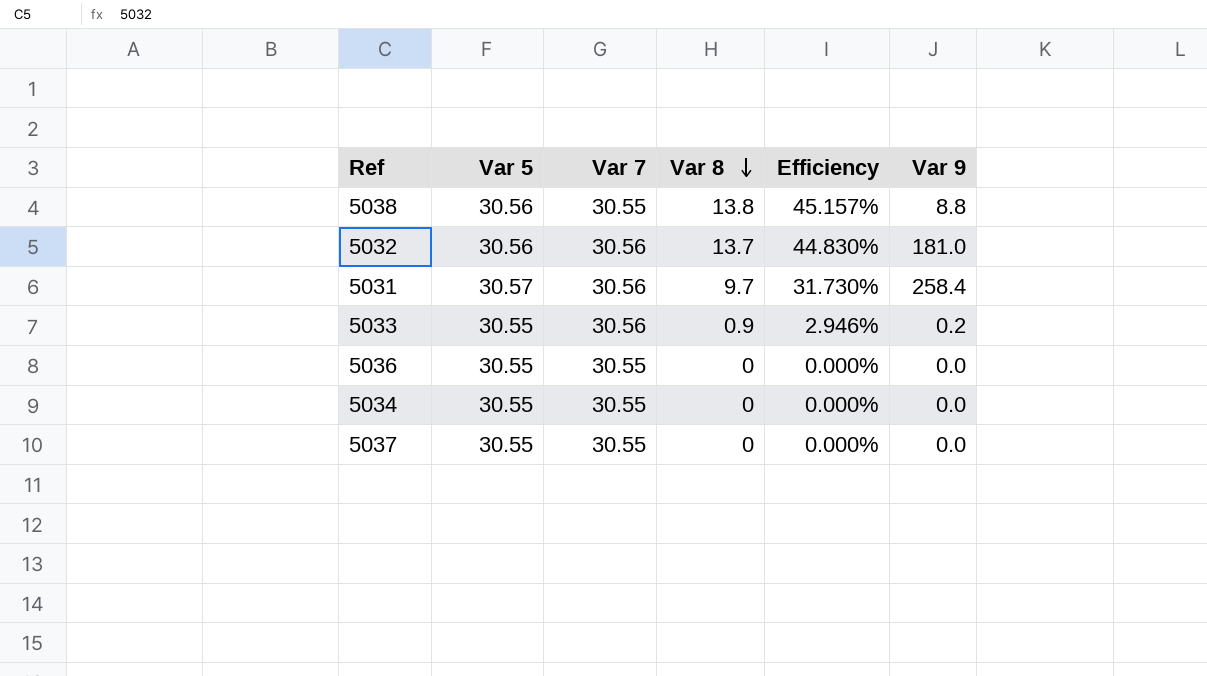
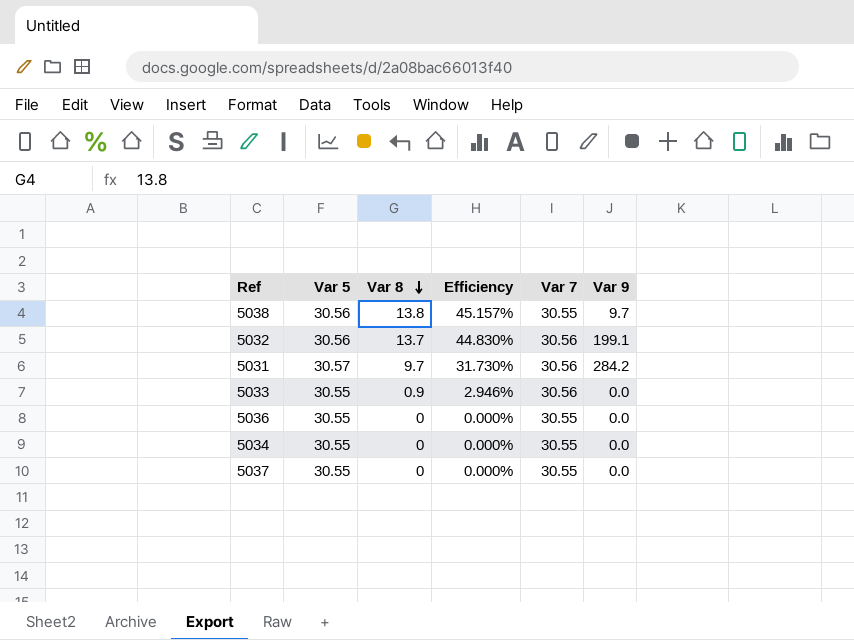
column Var 7 | position: 3 -> 5
5038 | Var 9: 8.8 -> 9.7
5032 | Var 9: 181.0 -> 199.1
5031 | Var 9: 258.4 -> 284.2
5033 | Var 9: 0.2 -> 0.0

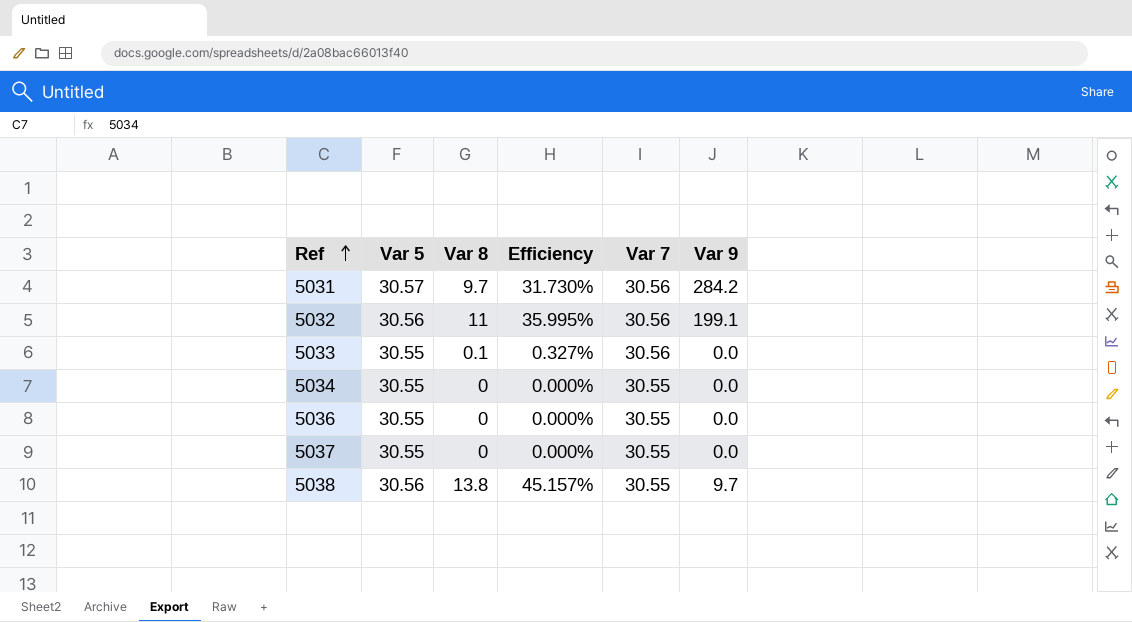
row order: Var 8 descending -> Ref ascending
5032 | Var 8: 13.7 -> 11
5032 | Efficiency: 44.830% -> 35.995%
5033 | Var 8: 0.9 -> 0.1
5033 | Efficiency: 2.946% -> 0.327%

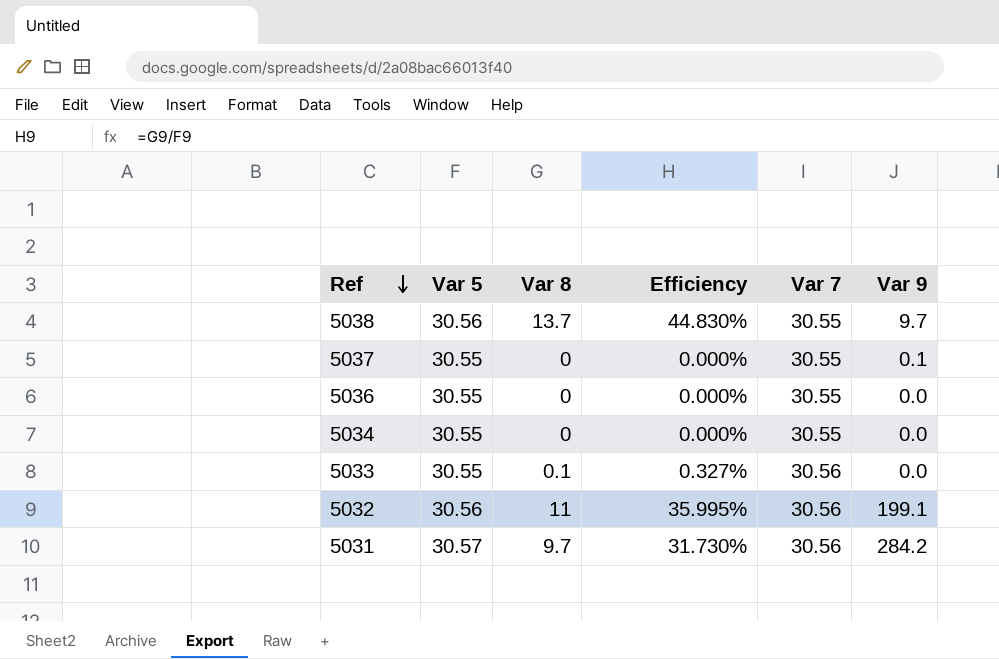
row order: Ref ascending -> Ref descending
5038 | Var 8: 13.8 -> 13.7
5038 | Efficiency: 45.157% -> 44.830%
5037 | Var 9: 0.0 -> 0.1

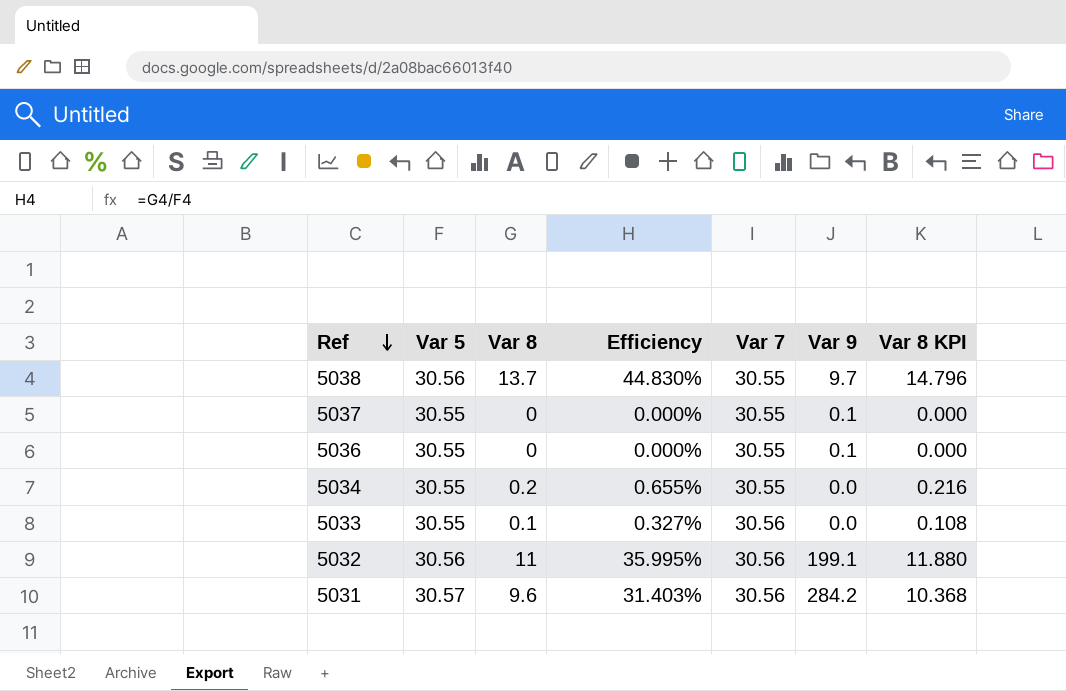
column Var 8 KPI | formula: none -> [Var 8] * 1.08
5036 | Var 9: 0.0 -> 0.1
5034 | Var 8: 0 -> 0.2
5034 | Efficiency: 0.000% -> 0.655%
5031 | Var 8: 9.7 -> 9.6
5031 | Efficiency: 31.730% -> 31.403%

